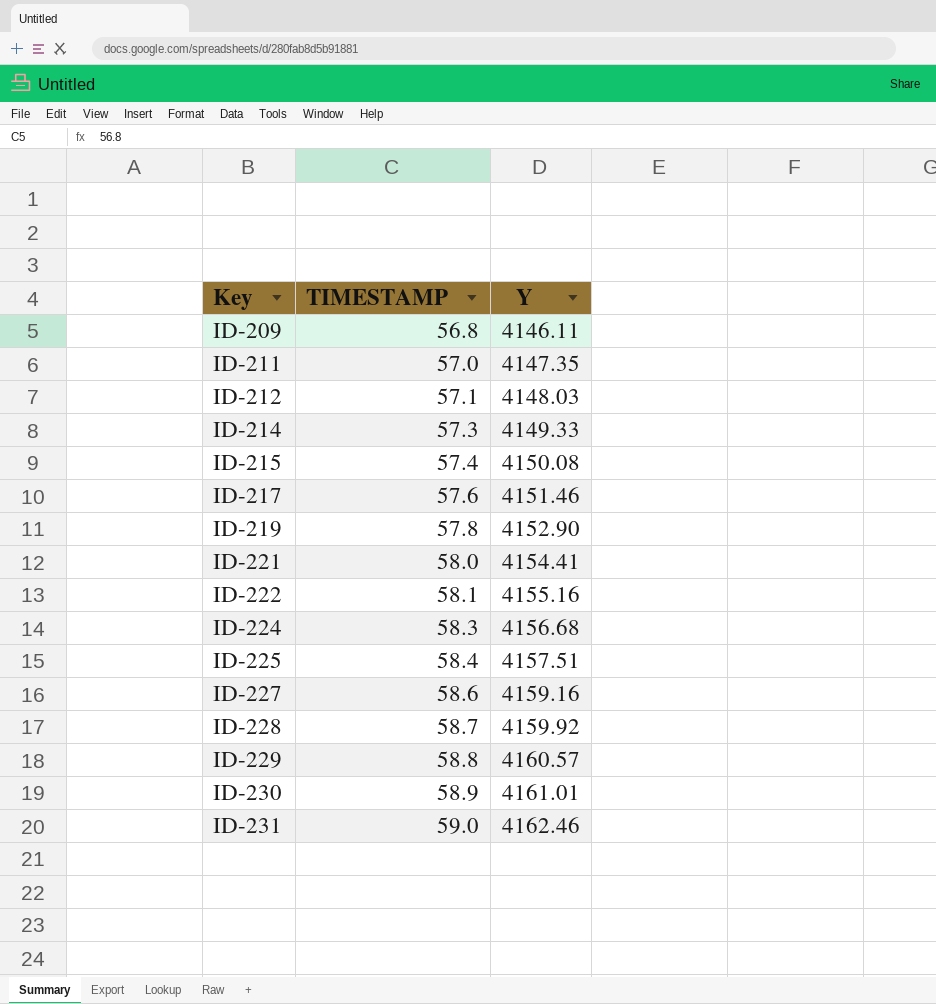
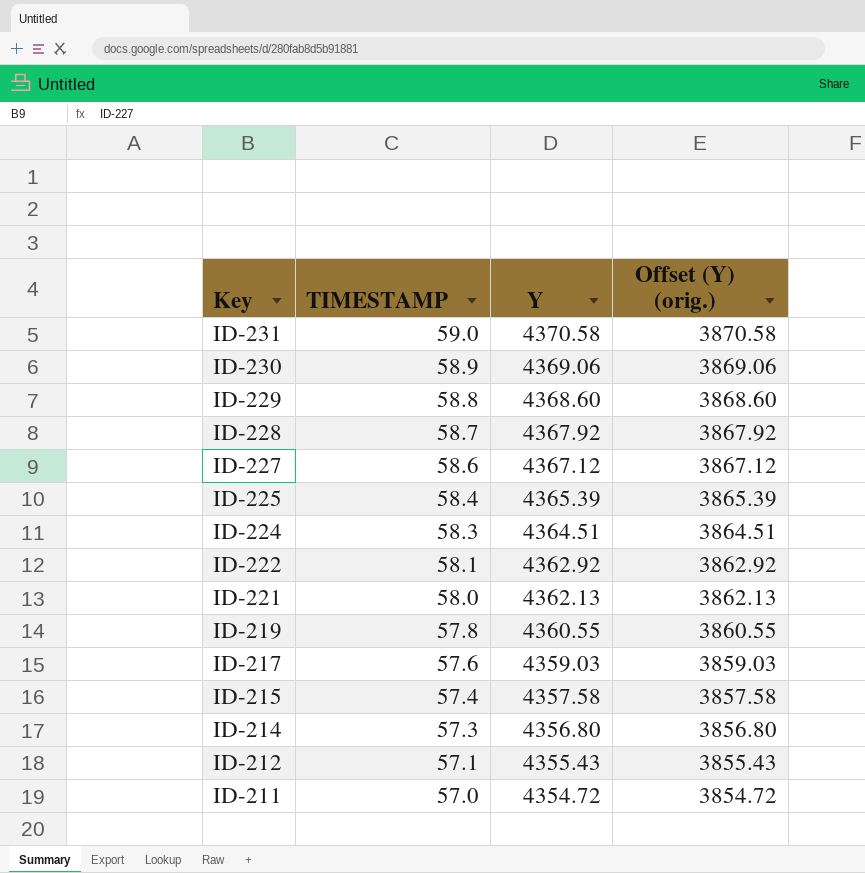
row order: Key ascending -> Key descending
column Offset (Y) (orig.) | formula: none -> [Y] - 500
row ID-209: 56.8 | 4146.11 -> none
ID-231 | Y: 4162.46 -> 4370.58
ID-230 | Y: 4161.01 -> 4369.06
ID-229 | Y: 4160.57 -> 4368.60
ID-228 | Y: 4159.92 -> 4367.92
ID-227 | Y: 4159.16 -> 4367.12
ID-225 | Y: 4157.51 -> 4365.39
ID-224 | Y: 4156.68 -> 4364.51
ID-222 | Y: 4155.16 -> 4362.92
ID-221 | Y: 4154.41 -> 4362.13
ID-219 | Y: 4152.90 -> 4360.55
ID-217 | Y: 4151.46 -> 4359.03
ID-215 | Y: 4150.08 -> 4357.58
ID-214 | Y: 4149.33 -> 4356.80
ID-212 | Y: 4148.03 -> 4355.43
ID-211 | Y: 4147.35 -> 4354.72

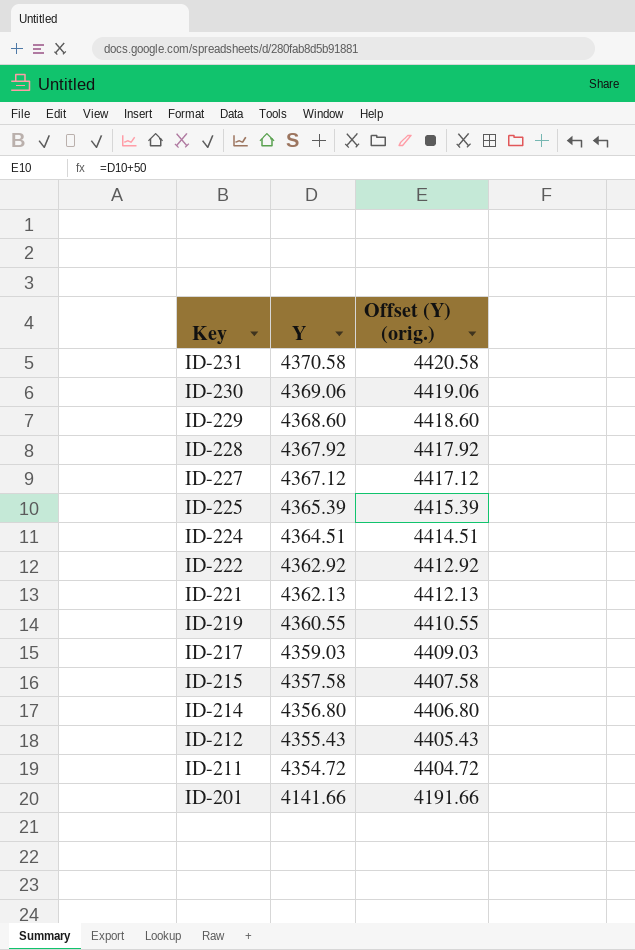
column TIMESTAMP | position: 2 -> none
column Offset (Y) (orig.) | formula: [Y] - 500 -> [Y] + 50
row ID-201: none -> 4141.66 | 4191.66

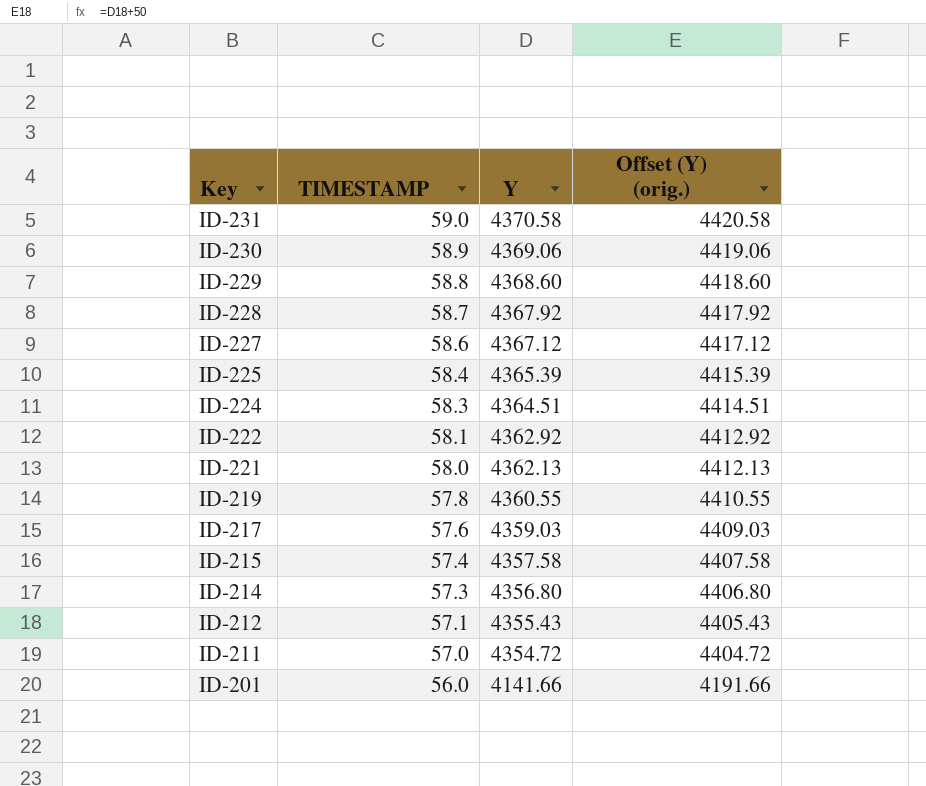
column TIMESTAMP | position: none -> 2

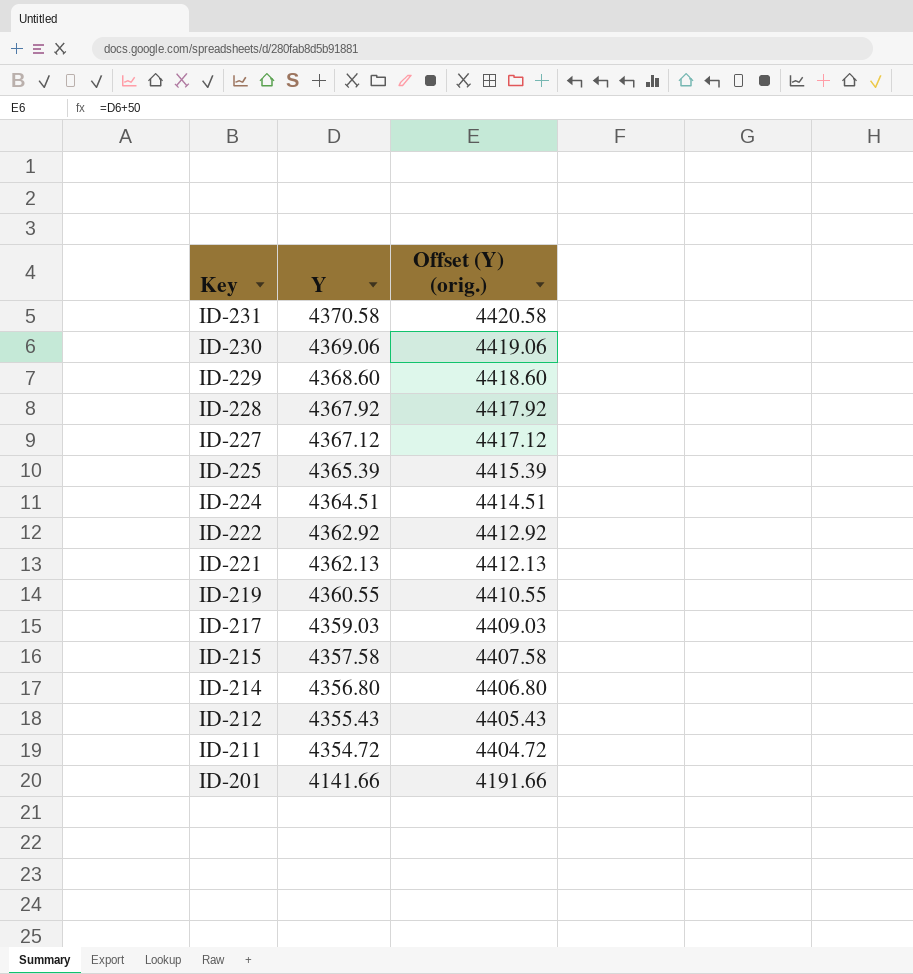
column TIMESTAMP | position: 2 -> none

